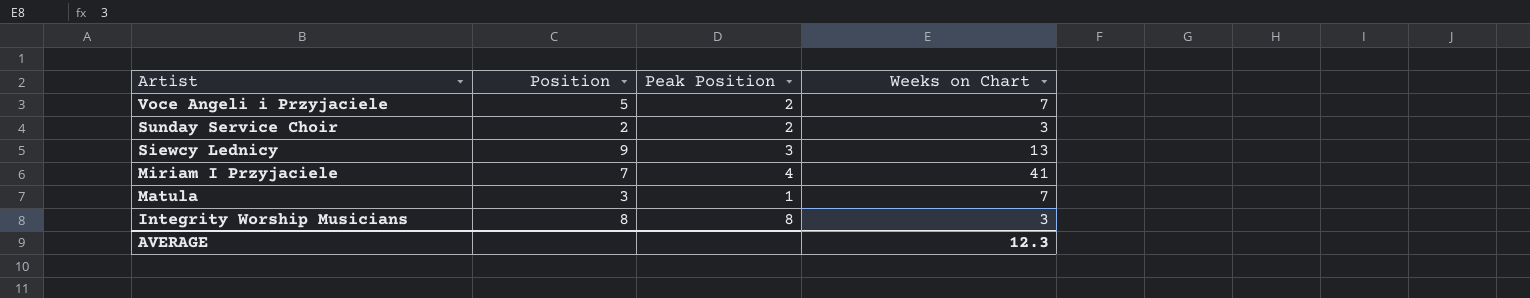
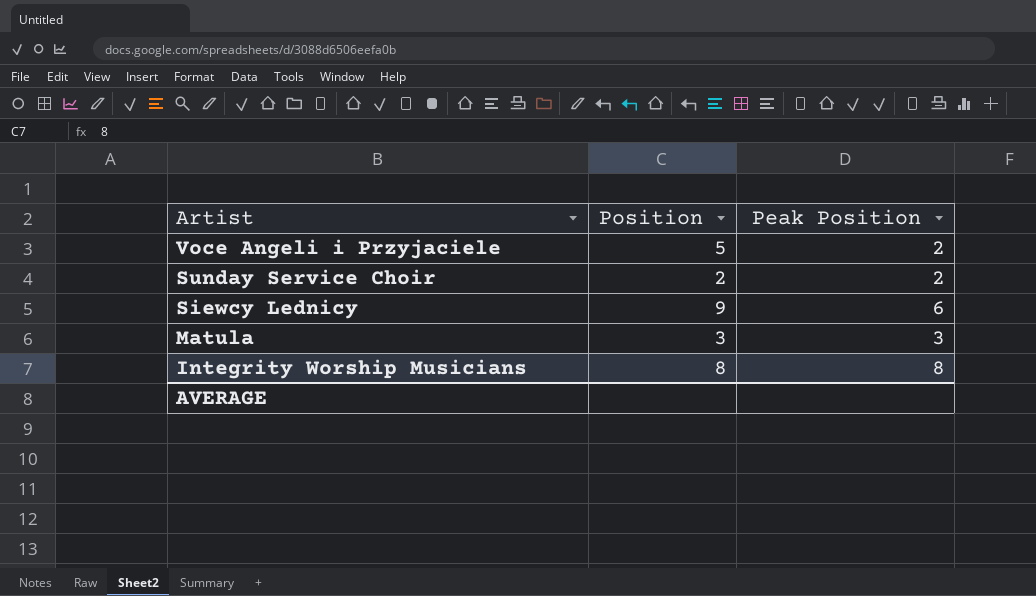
column Weeks on Chart | position: 4 -> none
row Miriam I Przyjaciele: 7 | 4 | 41 -> none
Siewcy Lednicy | Peak Position: 3 -> 6
Matula | Peak Position: 1 -> 3

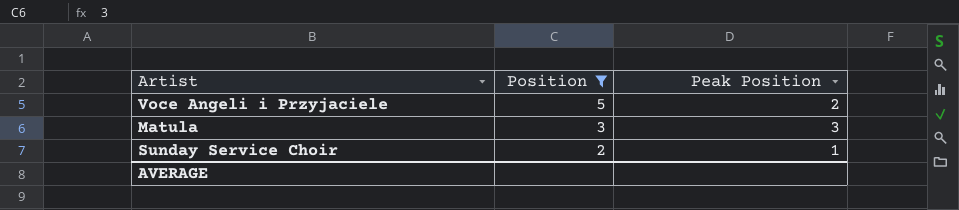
filter: none -> Position <= 5
row order: Artist descending -> Position descending
Sunday Service Choir | Peak Position: 2 -> 1

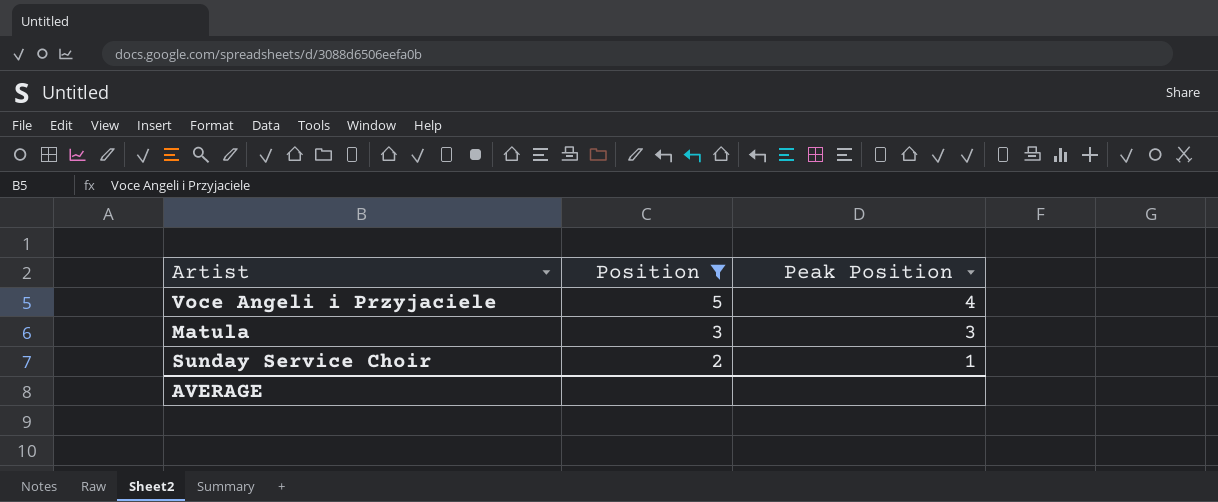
Voce Angeli i Przyjaciele | Peak Position: 2 -> 4

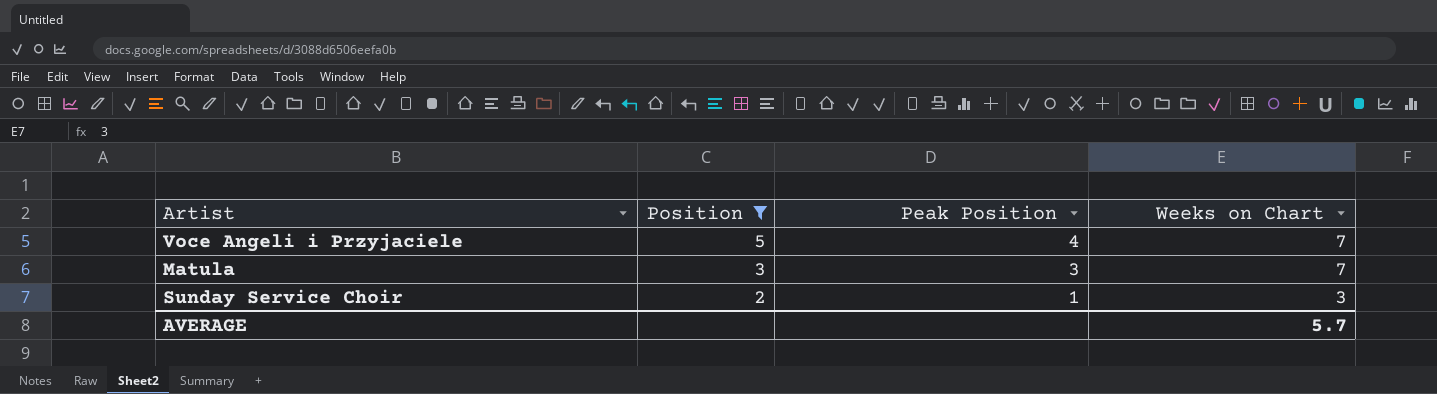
column Weeks on Chart | position: none -> 4

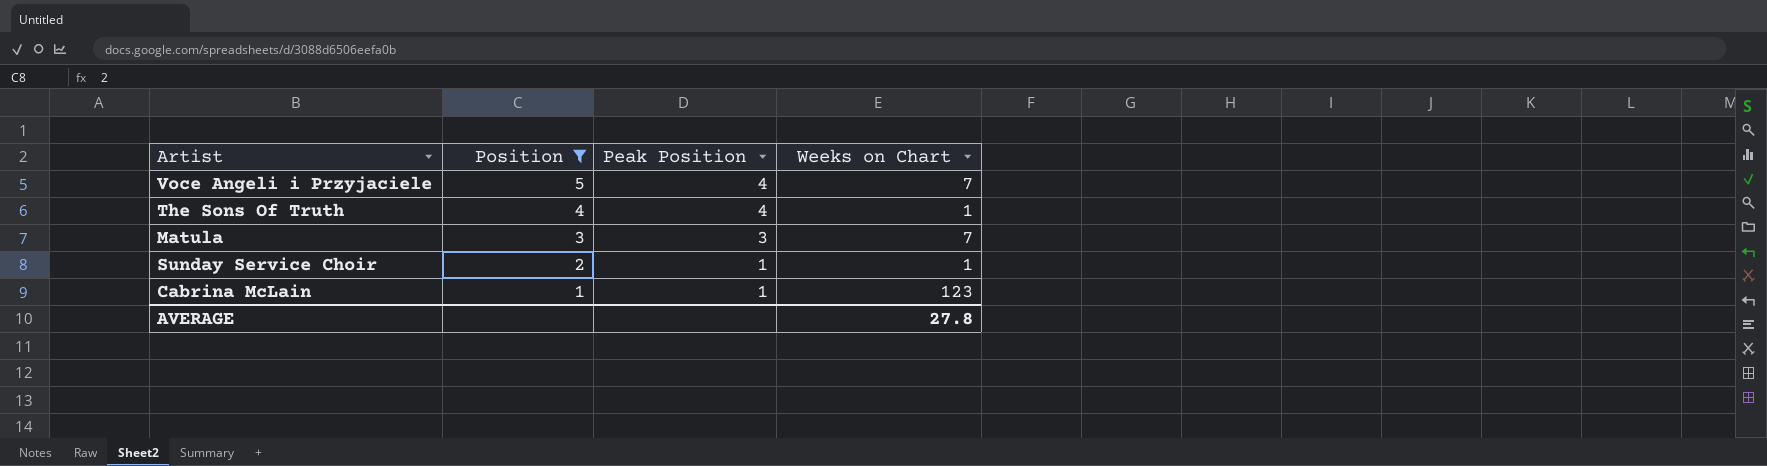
row The Sons Of Truth: none -> 4 | 4 | 1
Sunday Service Choir | Weeks on Chart: 3 -> 1
row Cabrina McLain: none -> 1 | 1 | 123
AVERAGE | Weeks on Chart: 5.7 -> 27.8

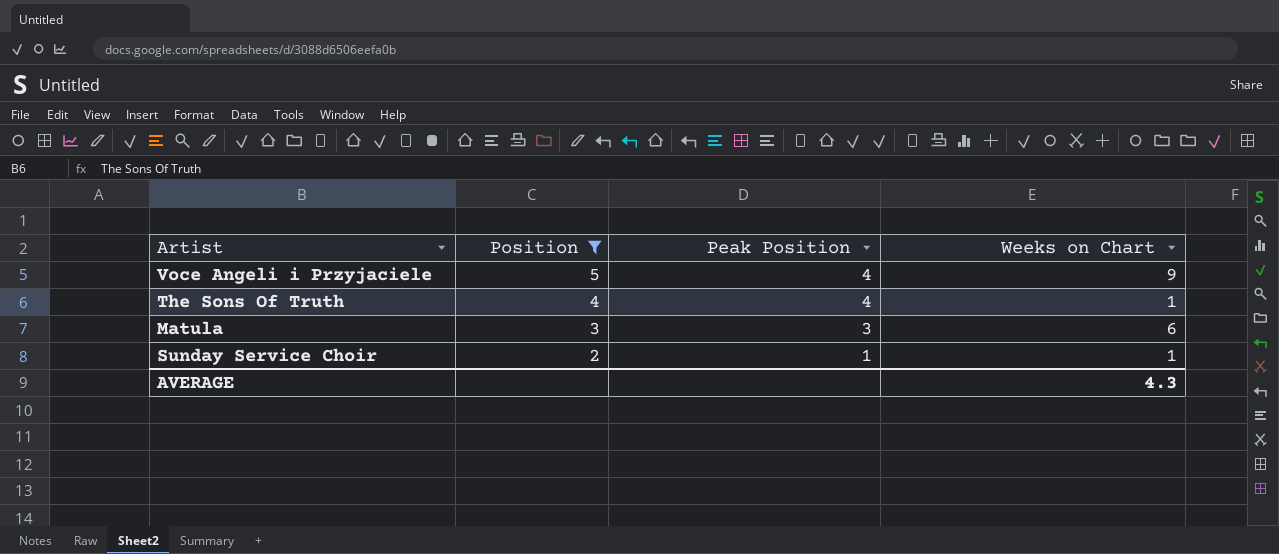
row Cabrina McLain: 1 | 1 | 123 -> none
Voce Angeli i Przyjaciele | Weeks on Chart: 7 -> 9
Matula | Weeks on Chart: 7 -> 6
AVERAGE | Weeks on Chart: 27.8 -> 4.3

